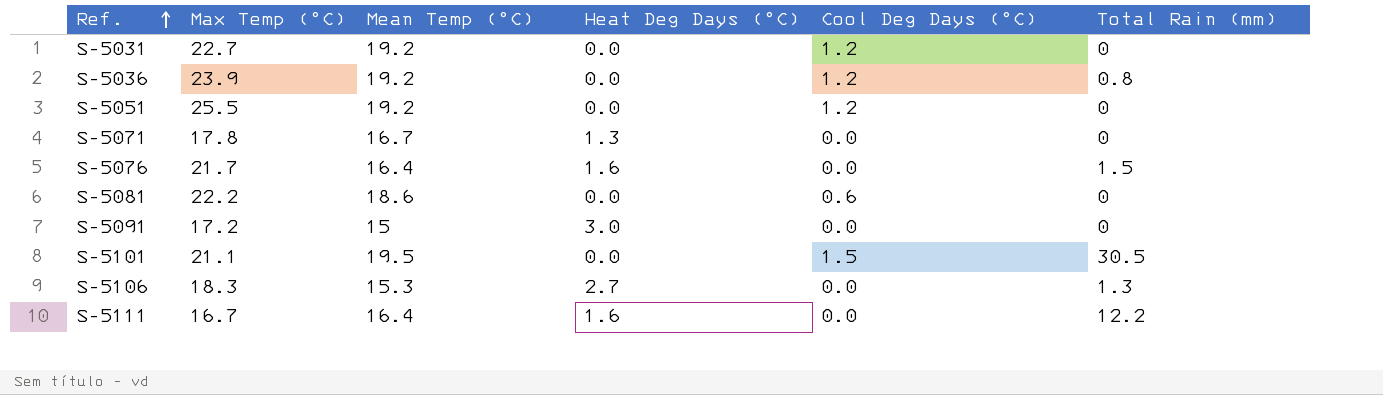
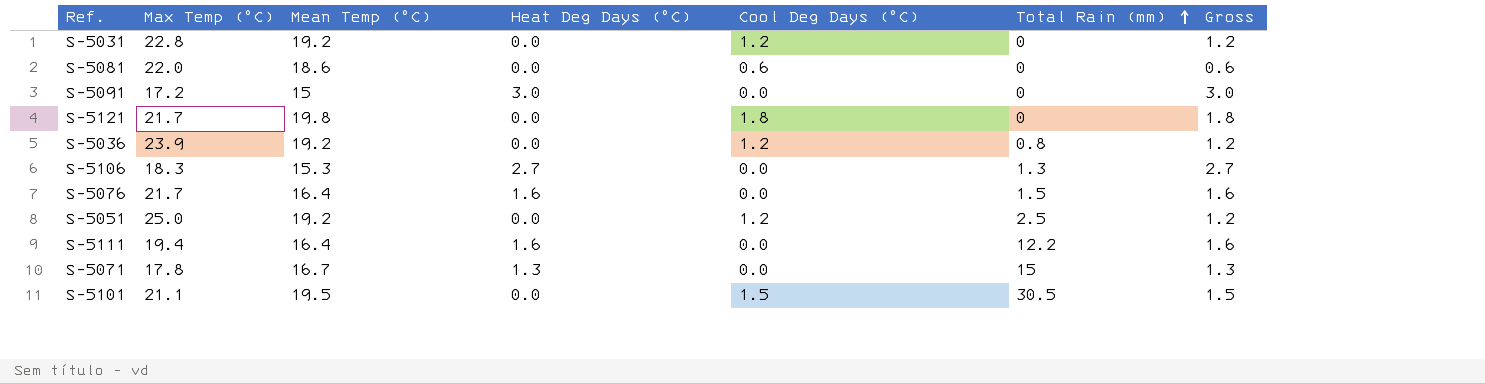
row order: Ref. ascending -> Total Rain (mm) ascending
column Gross | formula: none -> [Heat Deg Days (°C)] + [Cool Deg Days (°C)]
S-5031 | Max Temp (°C): 22.7 -> 22.8
S-5081 | Max Temp (°C): 22.2 -> 22.0
row S-5121: none -> 21.7 | 19.8 | 0.0 | 1.8 | 0 | 1.8
S-5051 | Max Temp (°C): 25.5 -> 25.0
S-5051 | Total Rain (mm): 0 -> 2.5
S-5111 | Max Temp (°C): 16.7 -> 19.4
S-5071 | Total Rain (mm): 0 -> 15

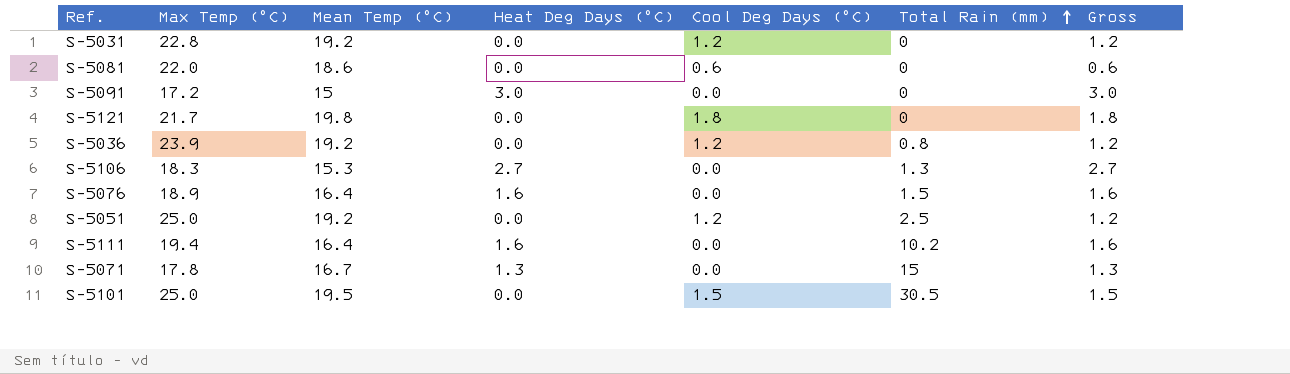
S-5076 | Max Temp (°C): 21.7 -> 18.9
S-5111 | Total Rain (mm): 12.2 -> 10.2
S-5101 | Max Temp (°C): 21.1 -> 25.0

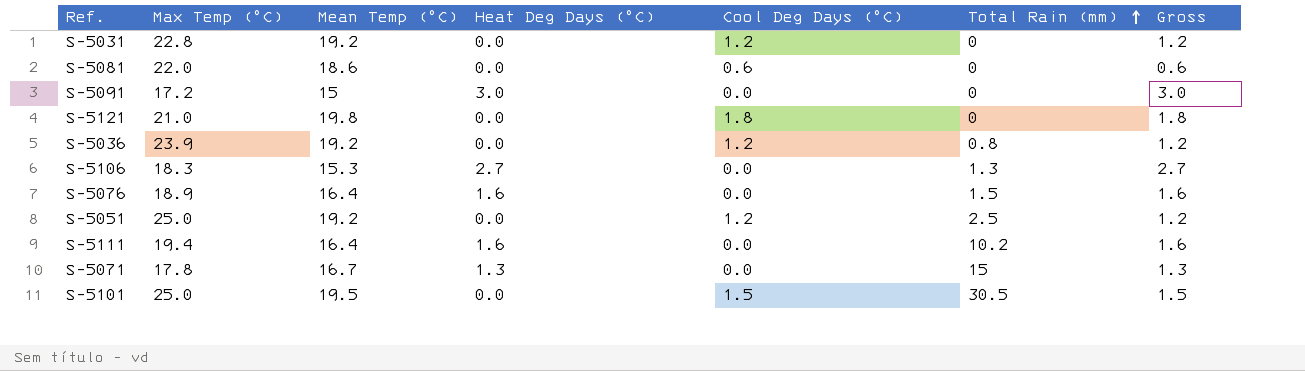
S-5121 | Max Temp (°C): 21.7 -> 21.0

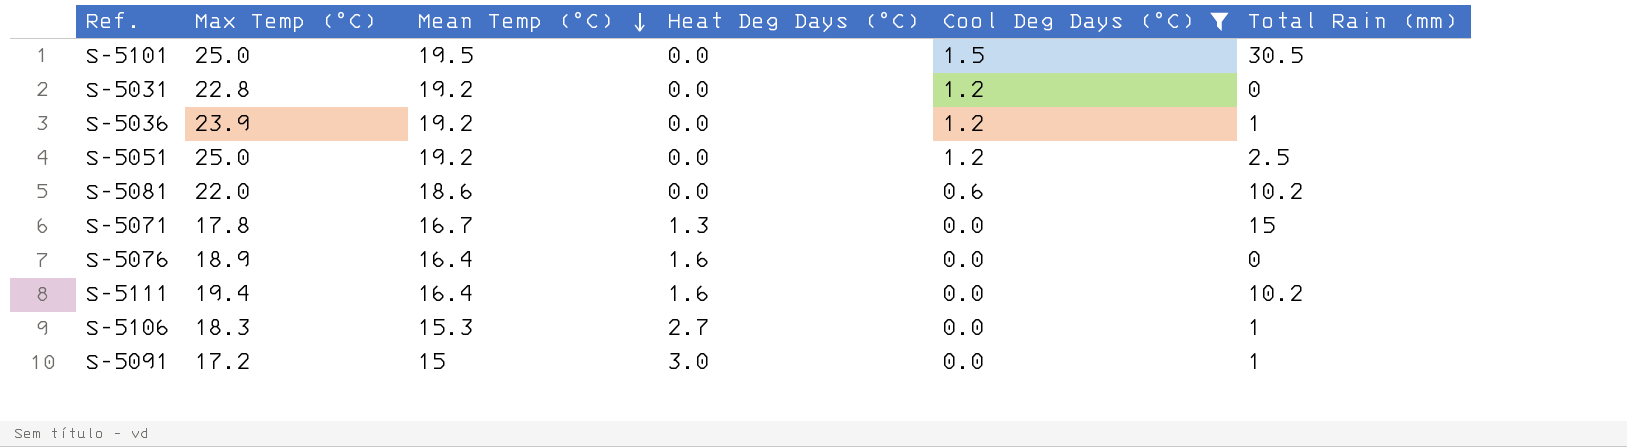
filter: none -> Cool Deg Days (°C) != 1.8
row order: Total Rain (mm) ascending -> Mean Temp (°C) descending
column Gross | formula: [Heat Deg Days (°C)] + [Cool Deg Days (°C)] -> none
S-5036 | Total Rain (mm): 0.8 -> 1
S-5081 | Total Rain (mm): 0 -> 10.2
S-5076 | Total Rain (mm): 1.5 -> 0
S-5106 | Total Rain (mm): 1.3 -> 1
S-5091 | Total Rain (mm): 0 -> 1

